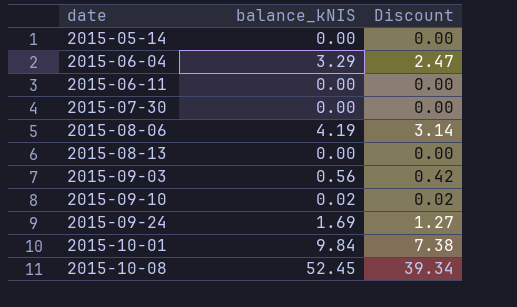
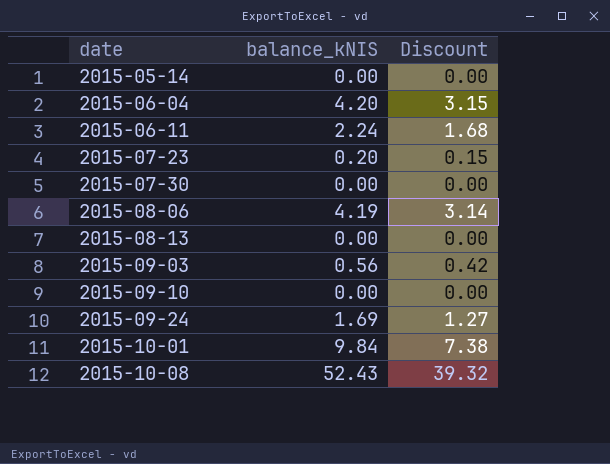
2015-06-04 | balance_kNIS: 3.29 -> 4.20
2015-06-04 | Discount: 2.47 -> 3.15
2015-06-11 | balance_kNIS: 0.00 -> 2.24
2015-06-11 | Discount: 0.00 -> 1.68
row 2015-07-23: none -> 0.20 | 0.15
2015-09-10 | balance_kNIS: 0.02 -> 0.00
2015-09-10 | Discount: 0.02 -> 0.00
2015-10-08 | balance_kNIS: 52.45 -> 52.43
2015-10-08 | Discount: 39.34 -> 39.32

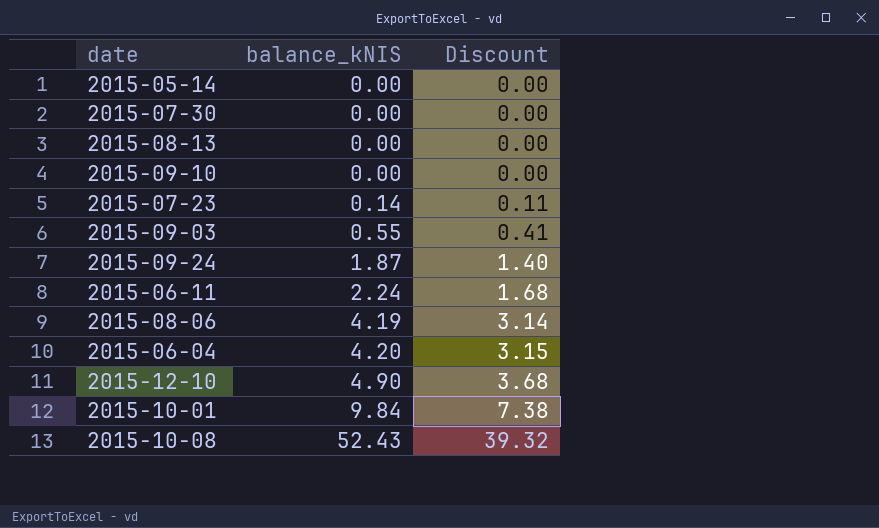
row order: date ascending -> balance_kNIS ascending
2015-07-23 | balance_kNIS: 0.20 -> 0.14
2015-07-23 | Discount: 0.15 -> 0.11
2015-09-03 | balance_kNIS: 0.56 -> 0.55
2015-09-03 | Discount: 0.42 -> 0.41
2015-09-24 | balance_kNIS: 1.69 -> 1.87
2015-09-24 | Discount: 1.27 -> 1.40
row 2015-12-10: none -> 4.90 | 3.68

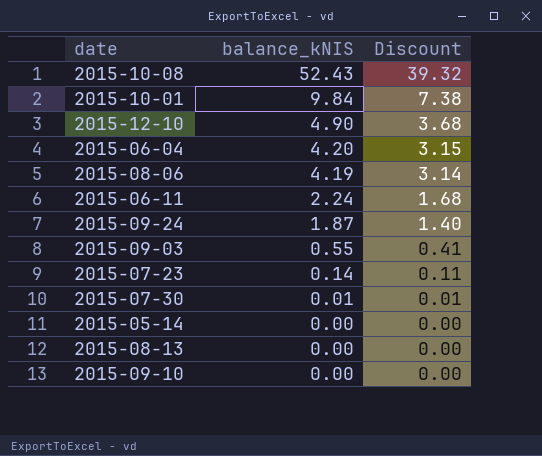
row order: balance_kNIS ascending -> balance_kNIS descending
2015-07-30 | balance_kNIS: 0.00 -> 0.01
2015-07-30 | Discount: 0.00 -> 0.01

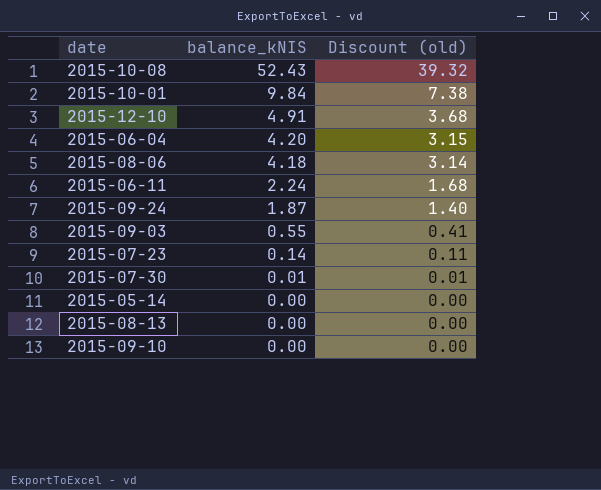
column name: Discount -> Discount (old)
2015-12-10 | balance_kNIS: 4.90 -> 4.91
2015-08-06 | balance_kNIS: 4.19 -> 4.18

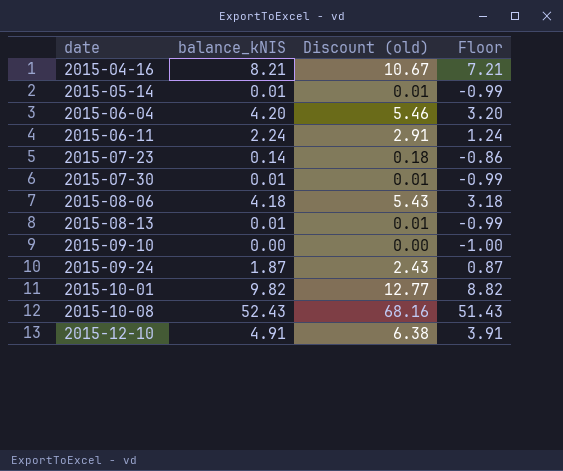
row order: balance_kNIS descending -> date ascending
column Discount (old) | formula: [balance_kNIS] * 0.75 -> [balance_kNIS] * 1.3
column Floor | formula: none -> [balance_kNIS] - 1
row 2015-09-03: 0.55 | 0.41 -> none
row 2015-04-16: none -> 8.21 | 10.67 | 7.21
2015-05-14 | balance_kNIS: 0.00 -> 0.01
2015-08-13 | balance_kNIS: 0.00 -> 0.01
2015-10-01 | balance_kNIS: 9.84 -> 9.82

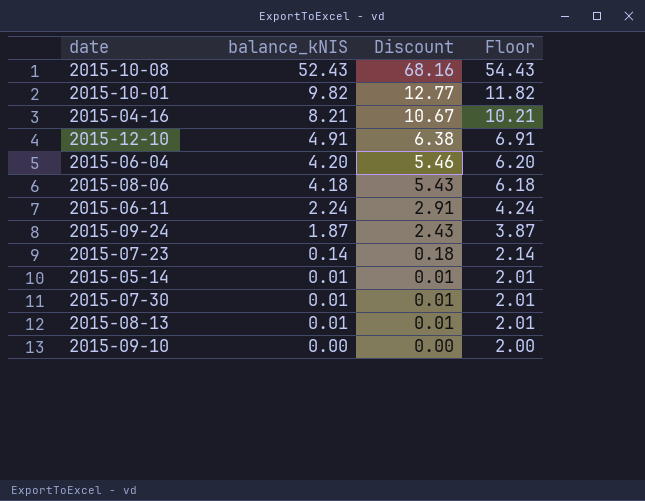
row order: date ascending -> balance_kNIS descending
column name: Discount (old) -> Discount
column Floor | formula: [balance_kNIS] - 1 -> [balance_kNIS] + 2

